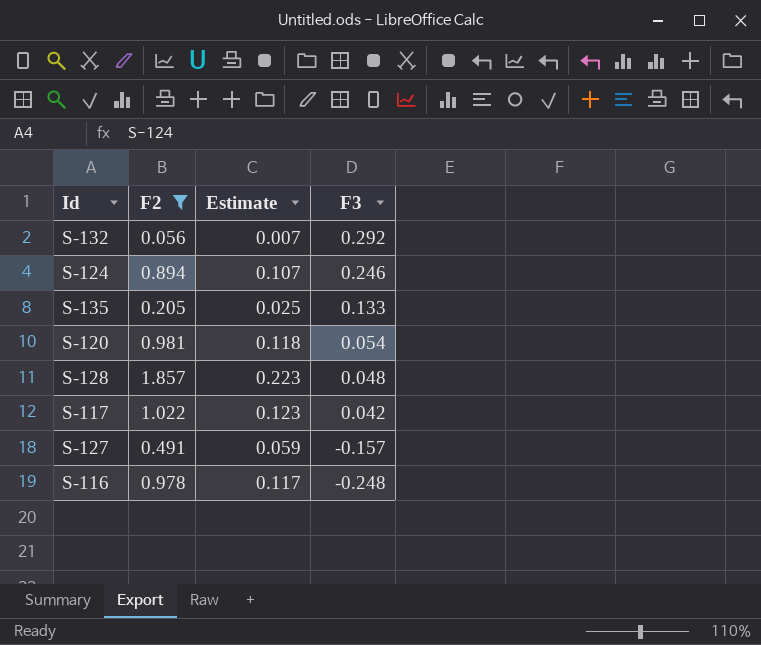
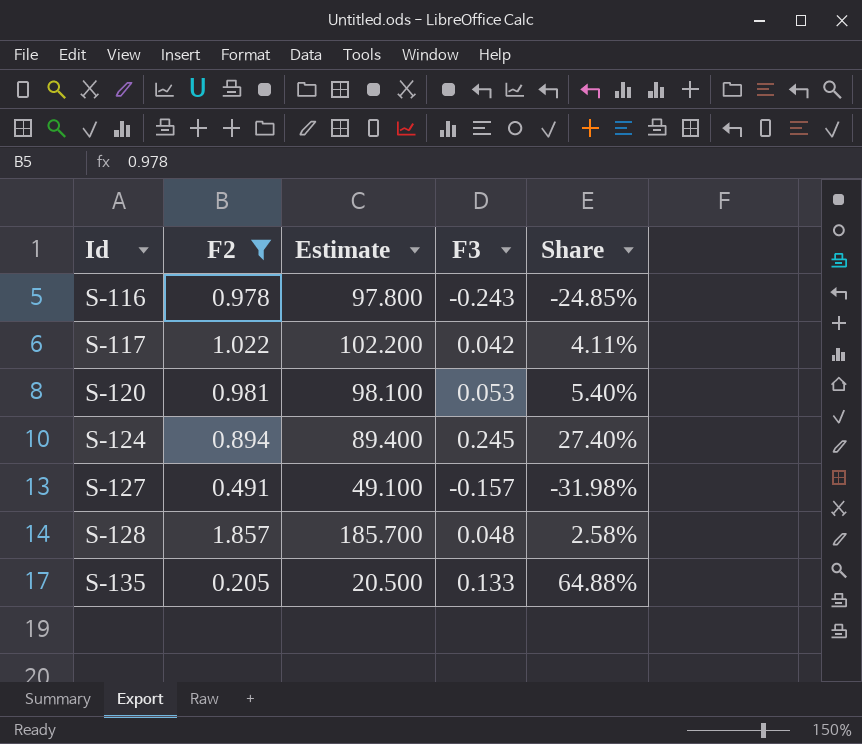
row order: F3 descending -> Id ascending
column Estimate | formula: [F2] * 0.12 -> [F2] * 100
column Share | formula: none -> [F3] / [F2]
row S-132: 0.056 | 0.007 | 0.292 -> none
S-116 | F3: -0.248 -> -0.243
S-120 | F3: 0.054 -> 0.053
S-124 | F3: 0.246 -> 0.245

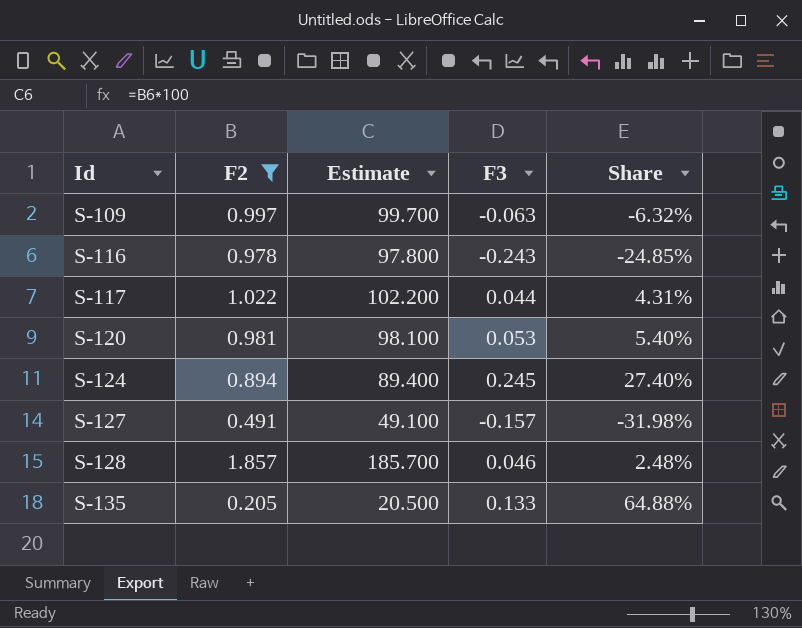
row S-109: none -> 0.997 | 99.700 | -0.063 | -6.32%
S-117 | F3: 0.042 -> 0.044
S-117 | Share: 4.11% -> 4.31%
S-128 | F3: 0.048 -> 0.046
S-128 | Share: 2.58% -> 2.48%

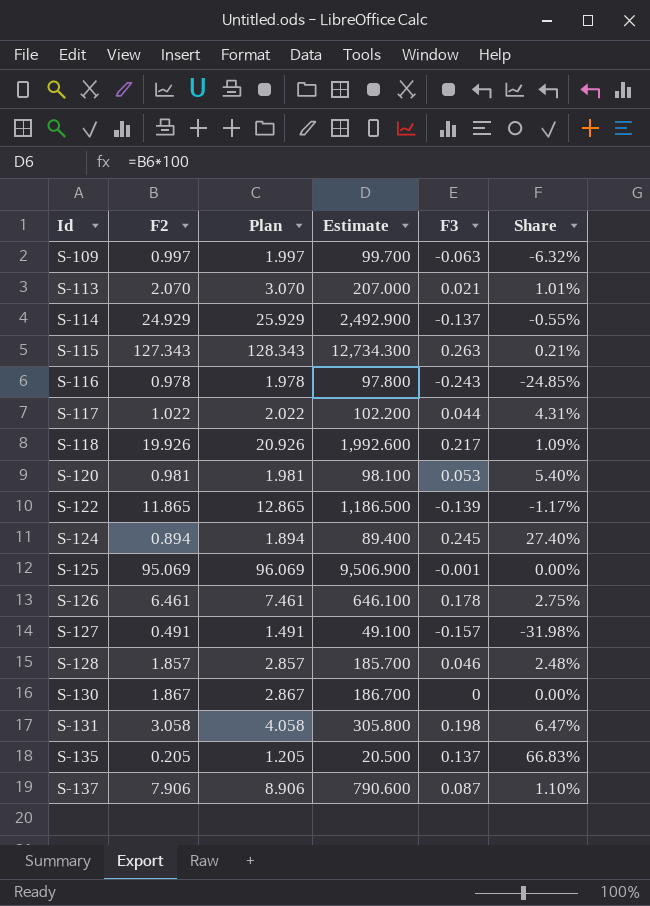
filter: F2 <= 1.857 -> none
column Plan | formula: none -> [F2] + 1
S-135 | F3: 0.133 -> 0.137
S-135 | Share: 64.88% -> 66.83%

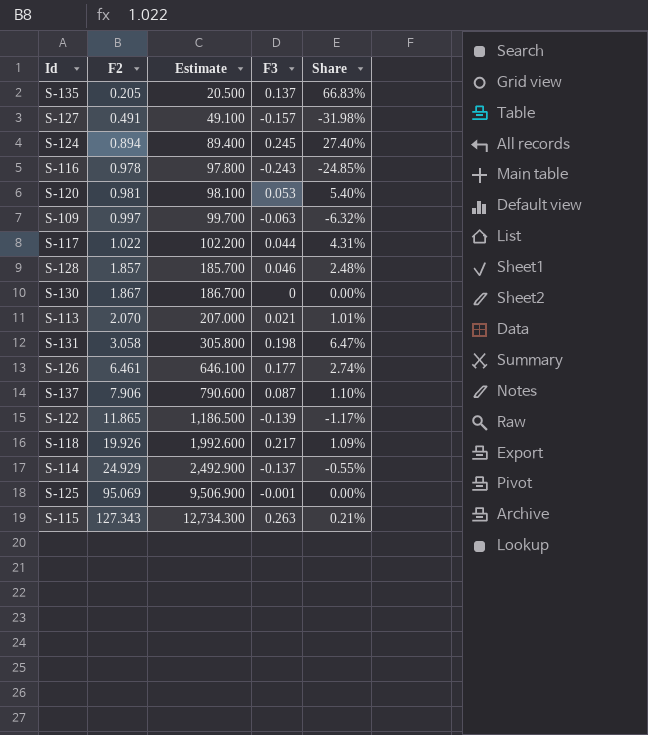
row order: Id ascending -> F2 ascending
column Plan | formula: [F2] + 1 -> none
S-126 | F3: 0.178 -> 0.177
S-126 | Share: 2.75% -> 2.74%

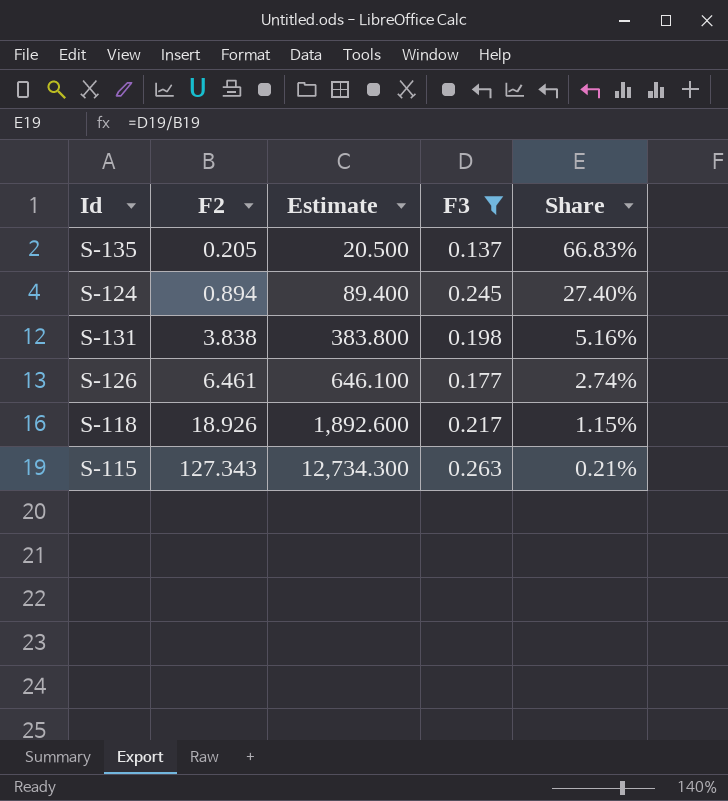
filter: none -> F3 >= 0.137
S-131 | F2: 3.058 -> 3.838
S-131 | Estimate: 305.800 -> 383.800
S-131 | Share: 6.47% -> 5.16%
S-118 | F2: 19.926 -> 18.926
S-118 | Estimate: 1,992.600 -> 1,892.600
S-118 | Share: 1.09% -> 1.15%

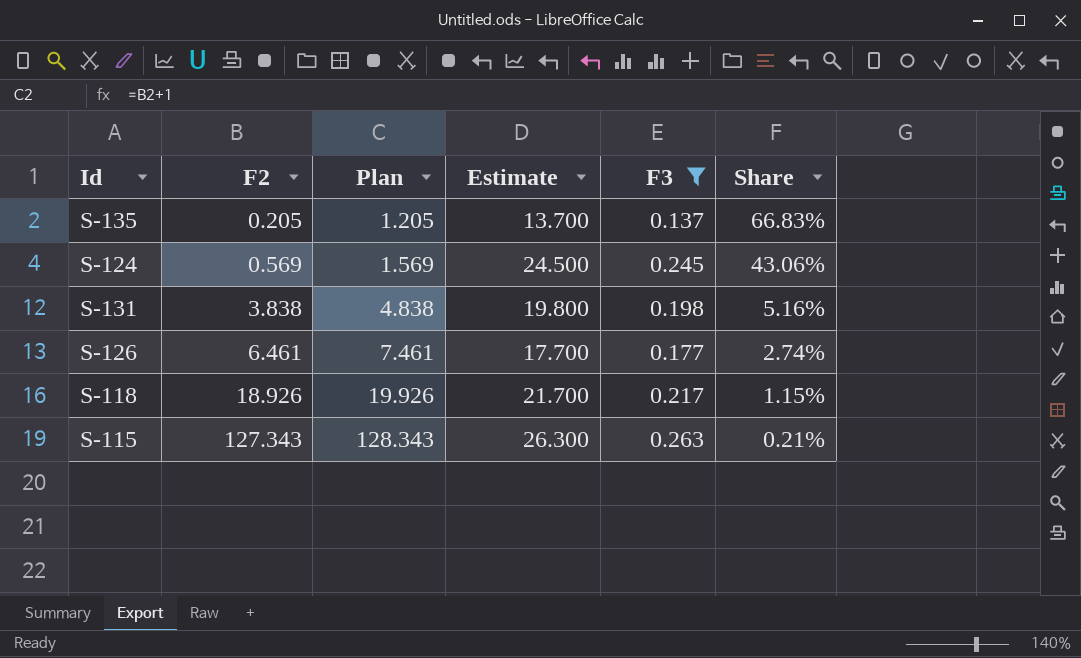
column Plan | formula: none -> [F2] + 1
column Estimate | formula: [F2] * 100 -> [F3] * 100
S-124 | F2: 0.894 -> 0.569
S-124 | Share: 27.40% -> 43.06%

